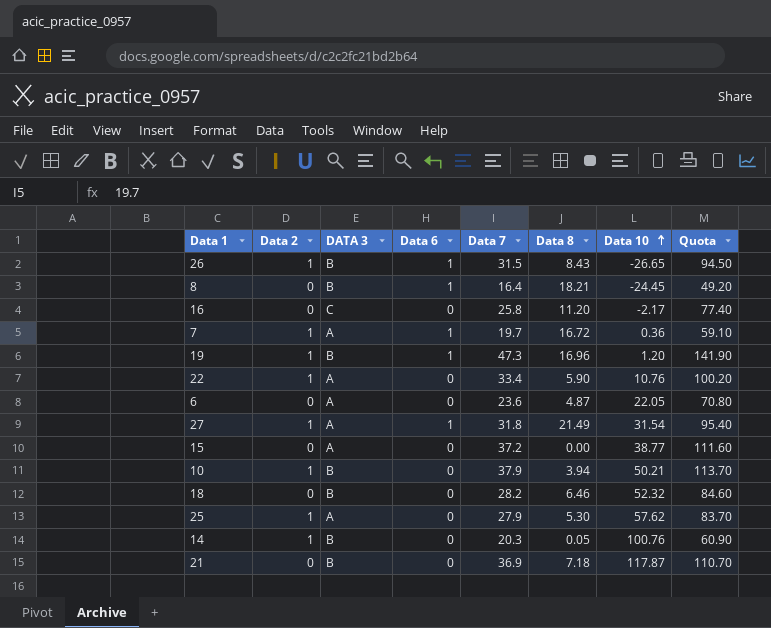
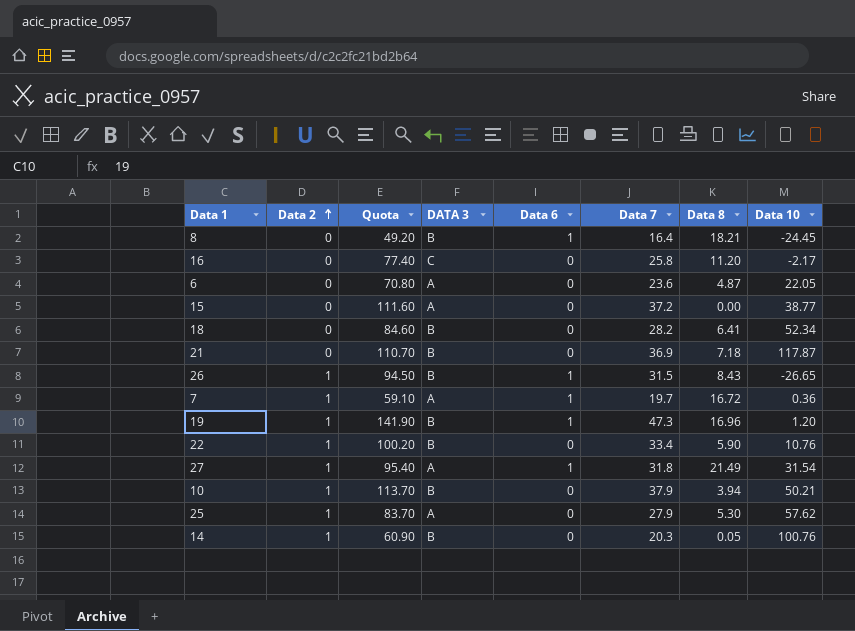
row order: Data 10 ascending -> Data 2 ascending
column Quota | position: 8 -> 3
18 | Data 8: 6.46 -> 6.41
18 | Data 10: 52.32 -> 52.34
22 | DATA 3: A -> B

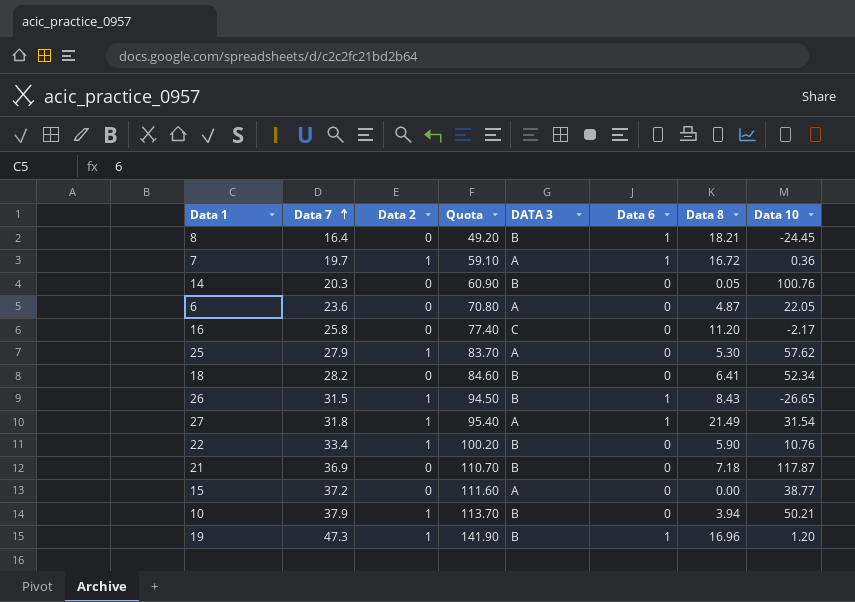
row order: Data 2 ascending -> Data 7 ascending
column Data 7 | position: 6 -> 2
14 | Data 2: 1 -> 0

